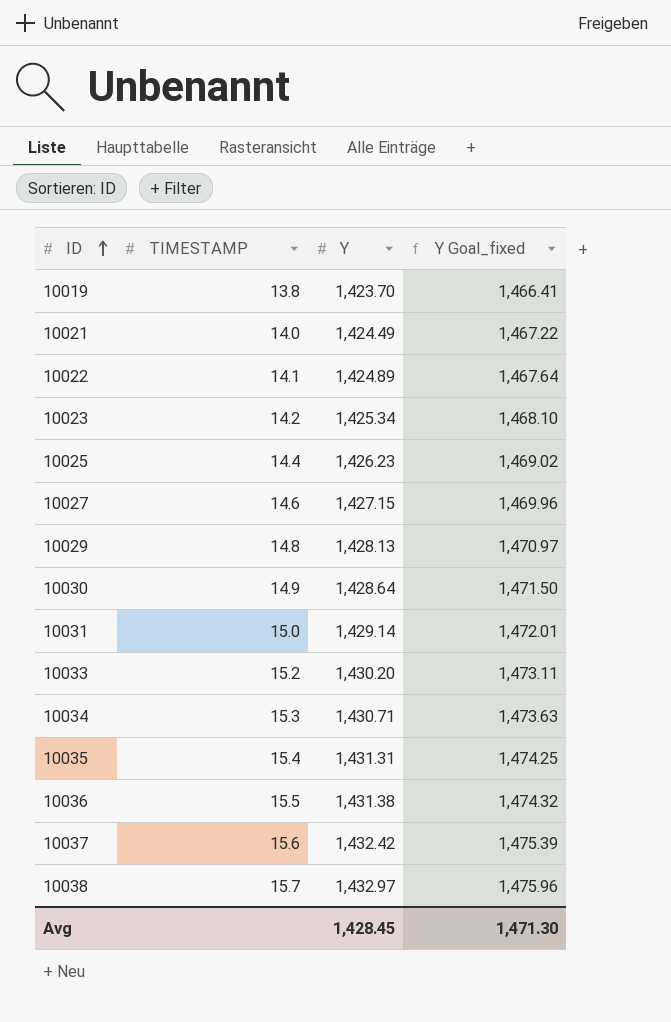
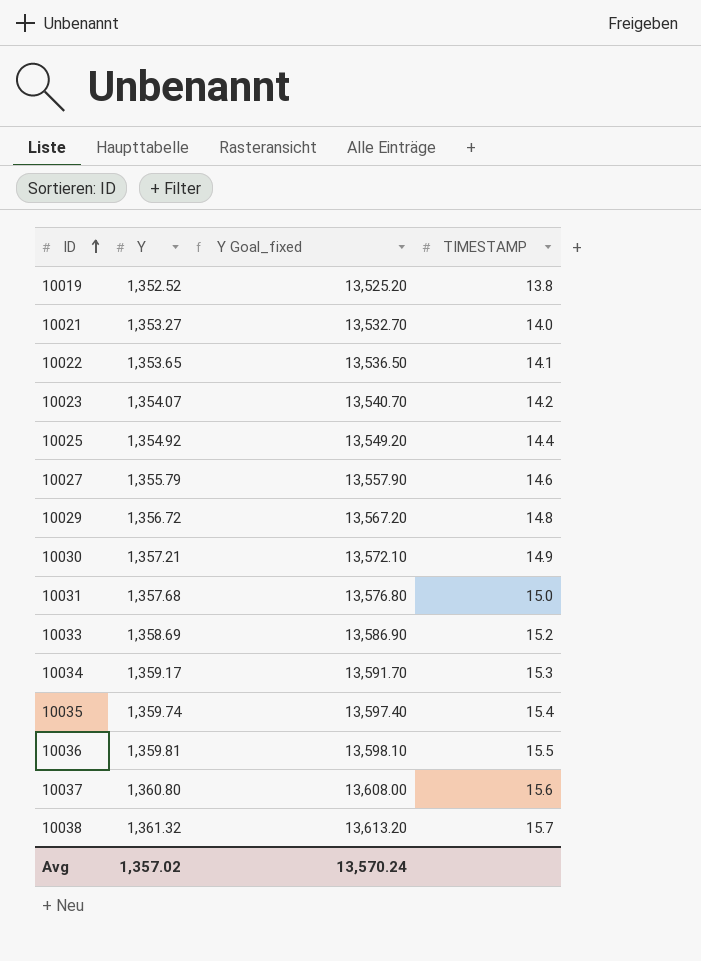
column Y Goal_fixed | formula: [Y] * 1.03 -> [Y] * 10
column TIMESTAMP | position: 2 -> 4
10019 | Y: 1,423.70 -> 1,352.52
10021 | Y: 1,424.49 -> 1,353.27
10022 | Y: 1,424.89 -> 1,353.65
10023 | Y: 1,425.34 -> 1,354.07
10025 | Y: 1,426.23 -> 1,354.92
10027 | Y: 1,427.15 -> 1,355.79
10029 | Y: 1,428.13 -> 1,356.72
10030 | Y: 1,428.64 -> 1,357.21
10031 | Y: 1,429.14 -> 1,357.68
10033 | Y: 1,430.20 -> 1,358.69
10034 | Y: 1,430.71 -> 1,359.17
10035 | Y: 1,431.31 -> 1,359.74
10036 | Y: 1,431.38 -> 1,359.81
10037 | Y: 1,432.42 -> 1,360.80
10038 | Y: 1,432.97 -> 1,361.32
Avg | Y: 1,428.45 -> 1,357.02
Avg | Y Goal_fixed: 1,471.30 -> 13,570.24

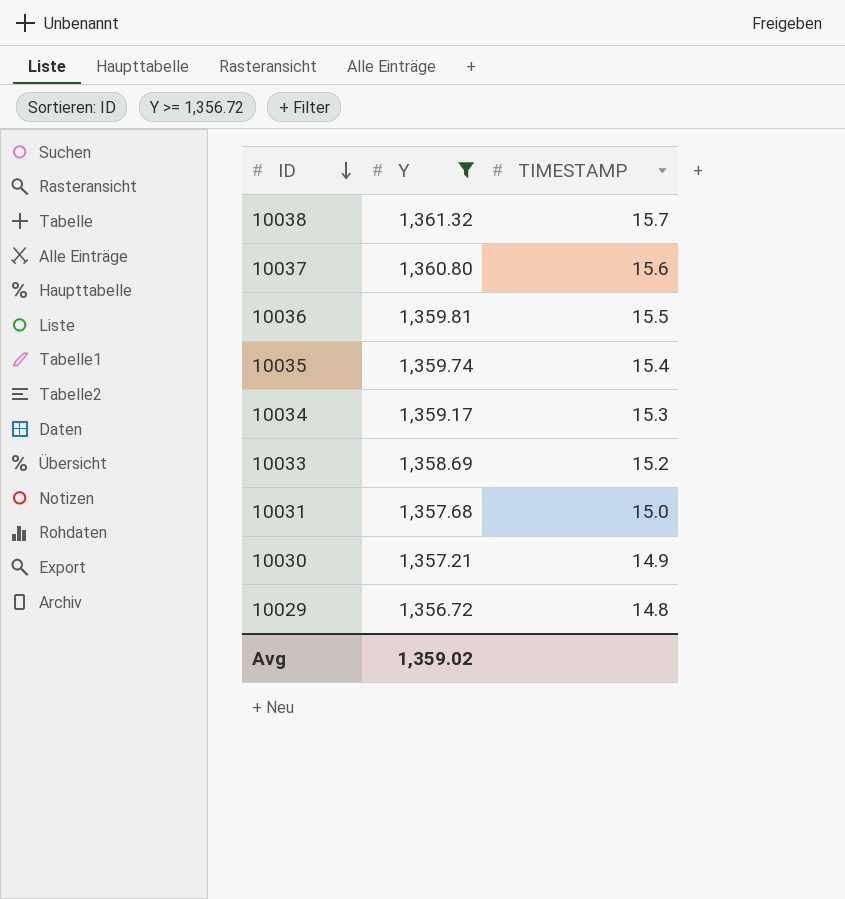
filter: none -> Y >= 1,356.72
row order: ID ascending -> ID descending
column Y Goal_fixed | formula: [Y] * 10 -> none
Avg | Y: 1,357.02 -> 1,359.02

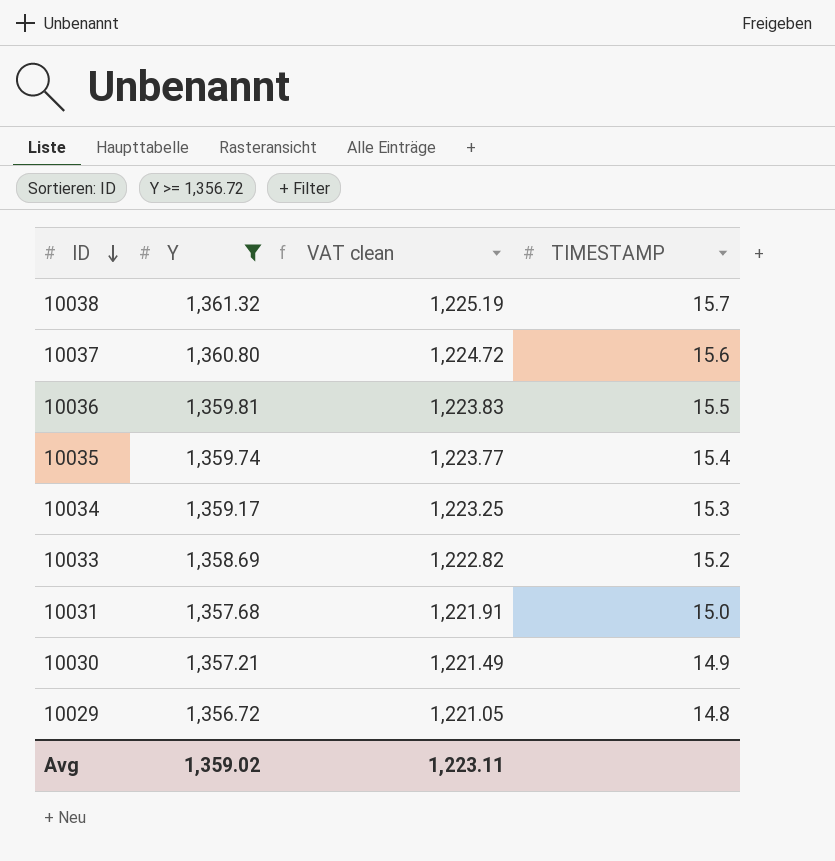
column VAT clean | formula: none -> [Y] * 0.9

